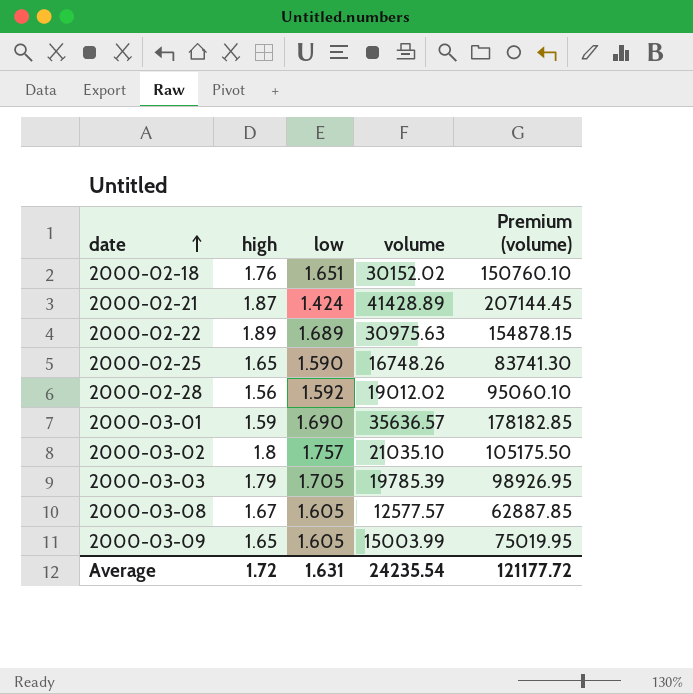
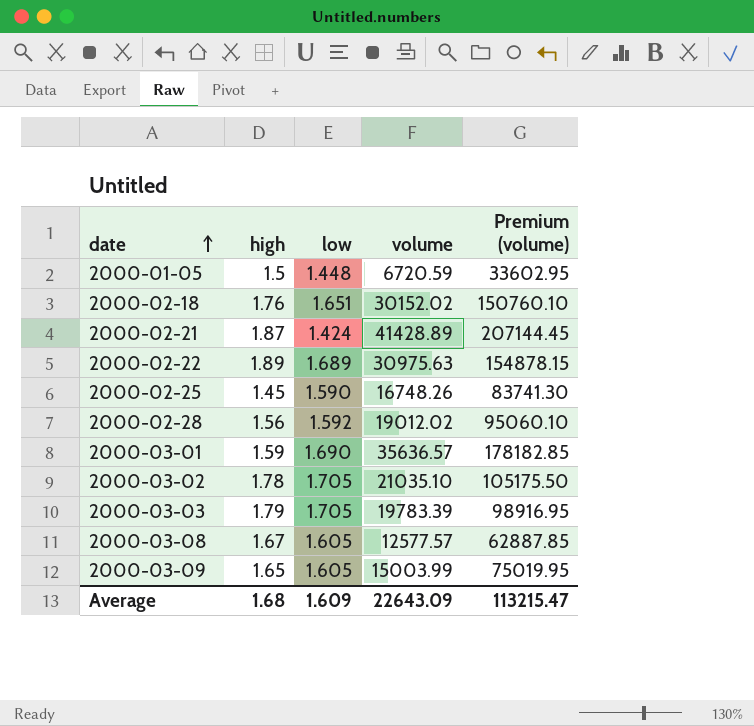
row 2000-01-05: none -> 1.5 | 1.448 | 6720.59 | 33602.95
2000-02-25 | high: 1.65 -> 1.45
2000-03-02 | high: 1.8 -> 1.78
2000-03-02 | low: 1.757 -> 1.705
2000-03-03 | volume: 19785.39 -> 19783.39
2000-03-03 | Premium (volume): 98926.95 -> 98916.95
Average | high: 1.72 -> 1.68
Average | low: 1.631 -> 1.609
Average | volume: 24235.54 -> 22643.09
Average | Premium (volume): 121177.72 -> 113215.47

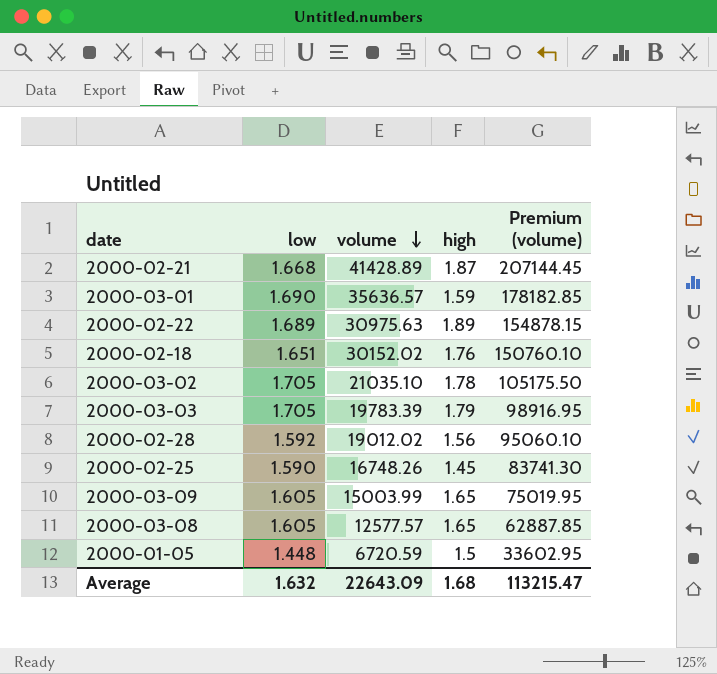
row order: date ascending -> volume descending
column high | position: 2 -> 4
2000-02-21 | low: 1.424 -> 1.668
2000-03-08 | high: 1.67 -> 1.65
Average | low: 1.609 -> 1.632

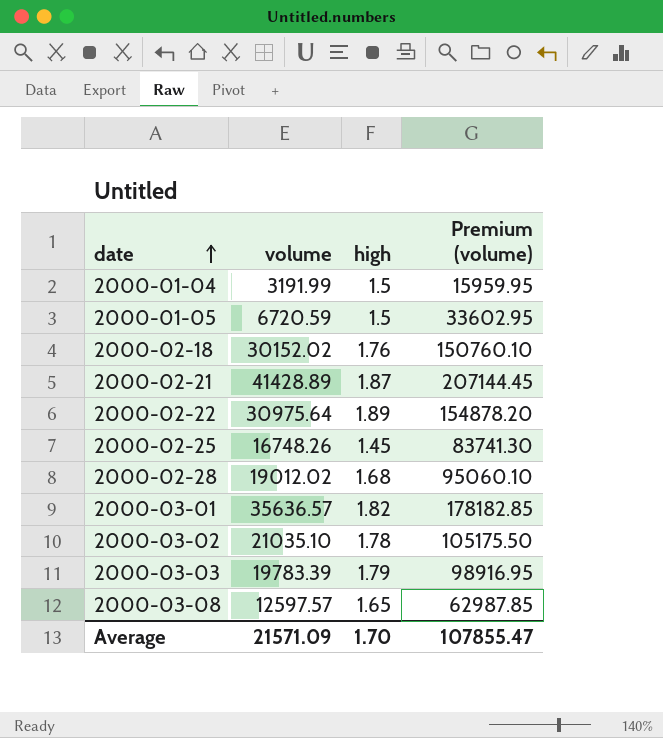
row order: volume descending -> date ascending
column low | position: 2 -> none
row 2000-03-09: 1.605 | 15003.99 | 1.65 | 75019.95 -> none
row 2000-01-04: none -> 3191.99 | 1.5 | 15959.95
2000-02-22 | volume: 30975.63 -> 30975.64
2000-02-22 | Premium (volume): 154878.15 -> 154878.20
2000-02-28 | high: 1.56 -> 1.68
2000-03-01 | high: 1.59 -> 1.82
2000-03-08 | volume: 12577.57 -> 12597.57
2000-03-08 | Premium (volume): 62887.85 -> 62987.85
Average | volume: 22643.09 -> 21571.09
Average | high: 1.68 -> 1.70
Average | Premium (volume): 113215.47 -> 107855.47

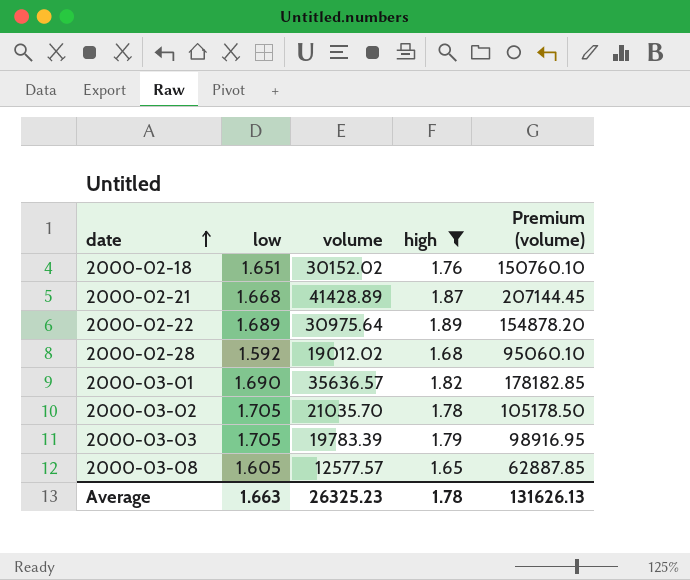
filter: none -> high >= 1.65
column low | position: none -> 2
2000-03-02 | volume: 21035.10 -> 21035.70
2000-03-02 | Premium (volume): 105175.50 -> 105178.50
2000-03-08 | volume: 12597.57 -> 12577.57
2000-03-08 | Premium (volume): 62987.85 -> 62887.85
Average | volume: 21571.09 -> 26325.23
Average | high: 1.70 -> 1.78
Average | Premium (volume): 107855.47 -> 131626.13

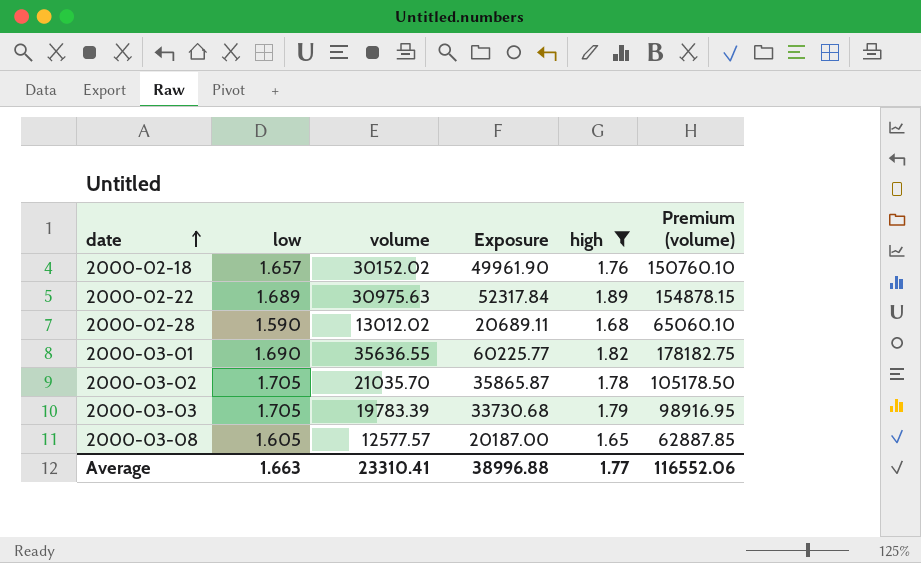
column Exposure | formula: none -> [low] * [volume]
row 2000-02-21: 1.668 | 41428.89 | 1.87 | 207144.45 -> none
2000-02-18 | low: 1.651 -> 1.657
2000-02-22 | volume: 30975.64 -> 30975.63
2000-02-22 | Premium (volume): 154878.20 -> 154878.15
2000-02-28 | low: 1.592 -> 1.590
2000-02-28 | volume: 19012.02 -> 13012.02
2000-02-28 | Premium (volume): 95060.10 -> 65060.10
2000-03-01 | volume: 35636.57 -> 35636.55
2000-03-01 | Premium (volume): 178182.85 -> 178182.75
Average | volume: 26325.23 -> 23310.41
Average | high: 1.78 -> 1.77
Average | Premium (volume): 131626.13 -> 116552.06

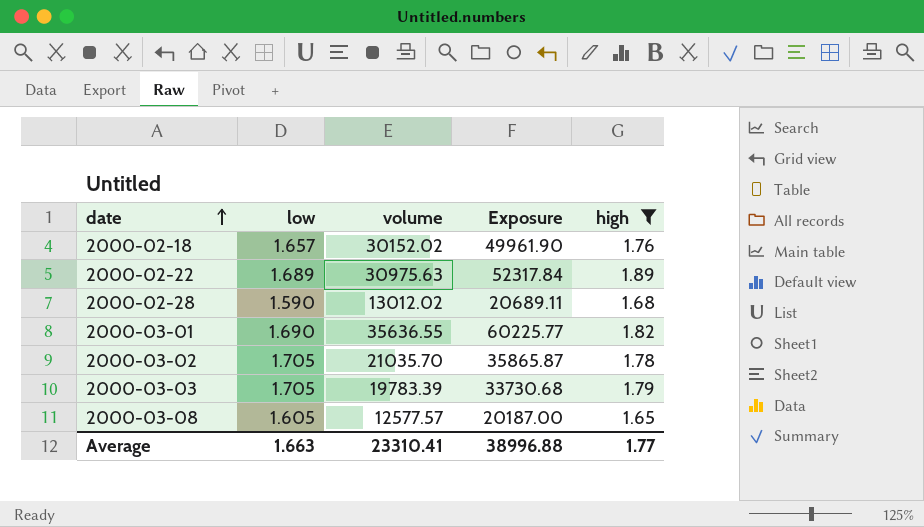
column Premium (volume) | formula: [volume] * 5 -> none

